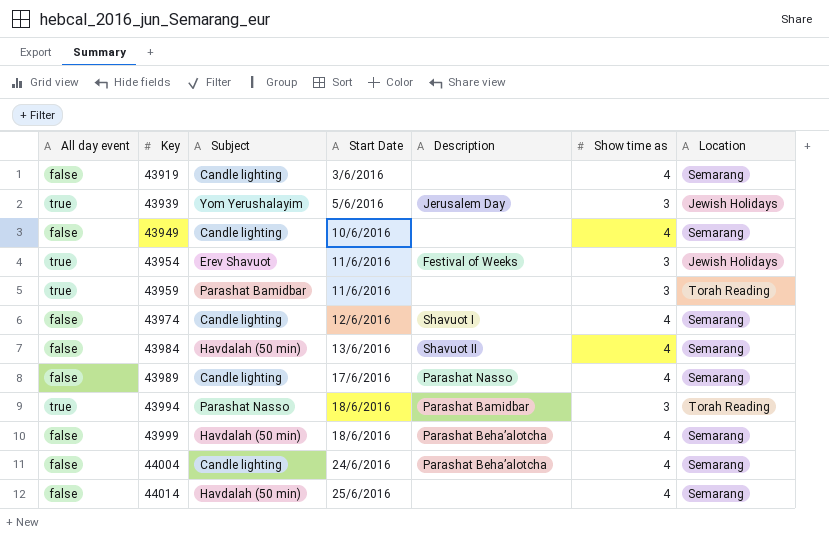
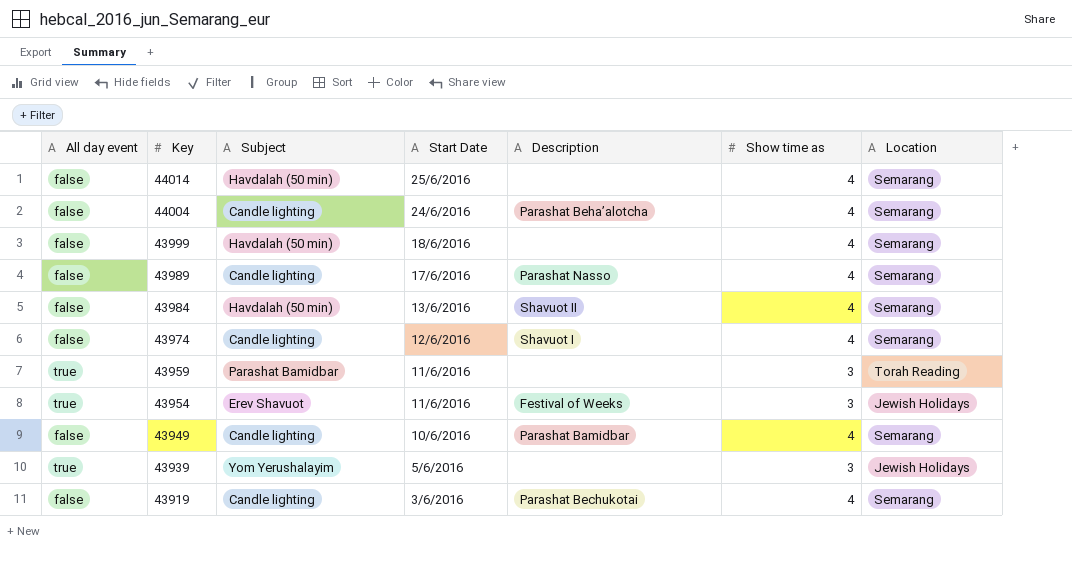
row order: Key ascending -> Key descending
row 43994: true | Parashat Nasso | 18/6/2016 | Parashat Bamidbar | 3 | Torah Reading -> none
43999 | Description: Parashat Beha’alotcha -> none
43949 | Description: none -> Parashat Bamidbar
43939 | Description: Jerusalem Day -> none
43919 | Description: none -> Parashat Bechukotai

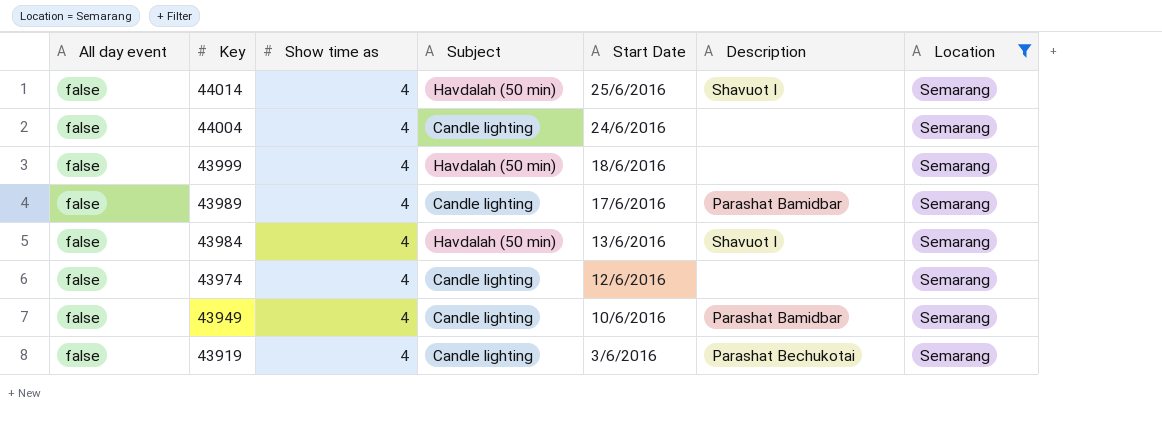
filter: none -> Location = Semarang
column Show time as | position: 6 -> 3
44014 | Description: none -> Shavuot I
44004 | Description: Parashat Beha’alotcha -> none
43989 | Description: Parashat Nasso -> Parashat Bamidbar
43984 | Description: Shavuot II -> Shavuot I
43974 | Description: Shavuot I -> none

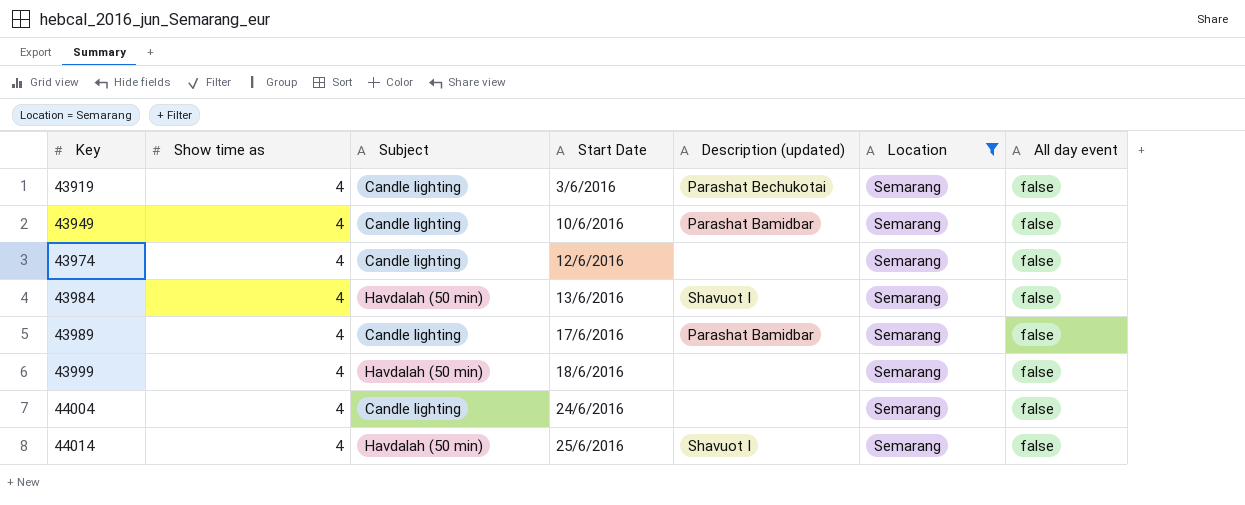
row order: Key descending -> Key ascending
column name: Description -> Description (updated)
column All day event | position: 1 -> 7

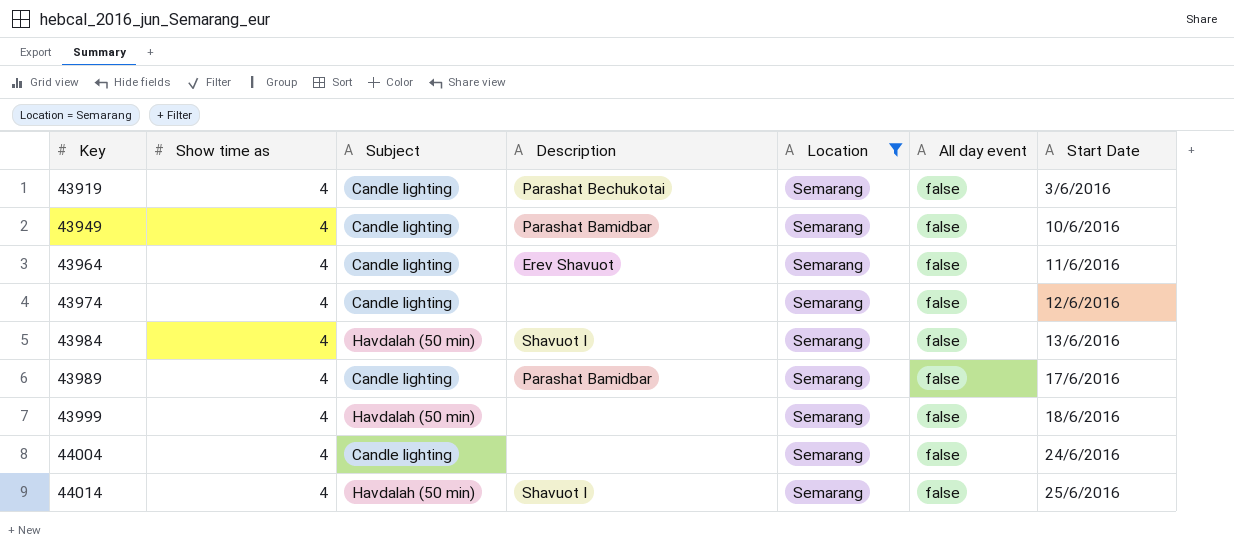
column name: Description (updated) -> Description
column Start Date | position: 4 -> 7
row 43964: none -> 4 | Candle lighting | Erev Shavuot | Semarang | false | 11/6/2016

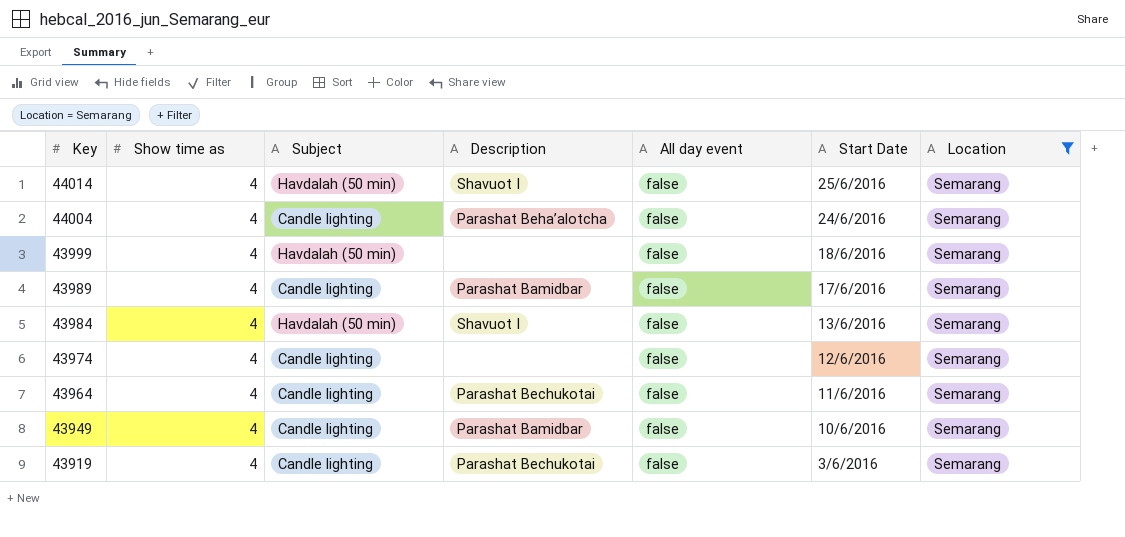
row order: Key ascending -> Key descending
column Location | position: 5 -> 7
44004 | Description: none -> Parashat Beha’alotcha
43964 | Description: Erev Shavuot -> Parashat Bechukotai

